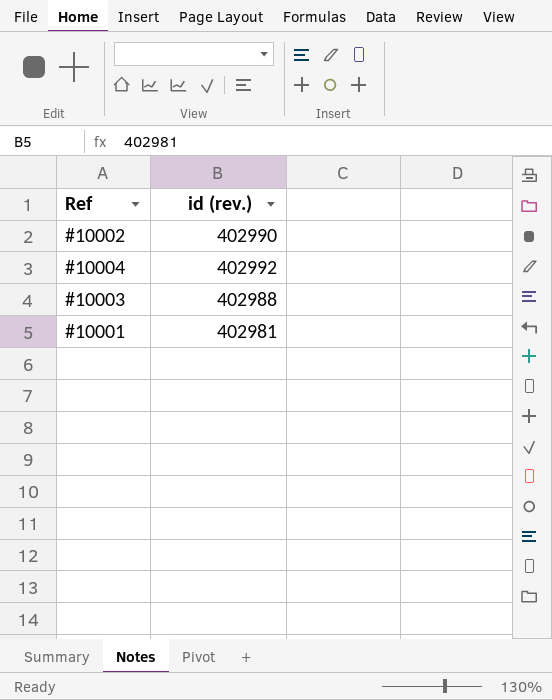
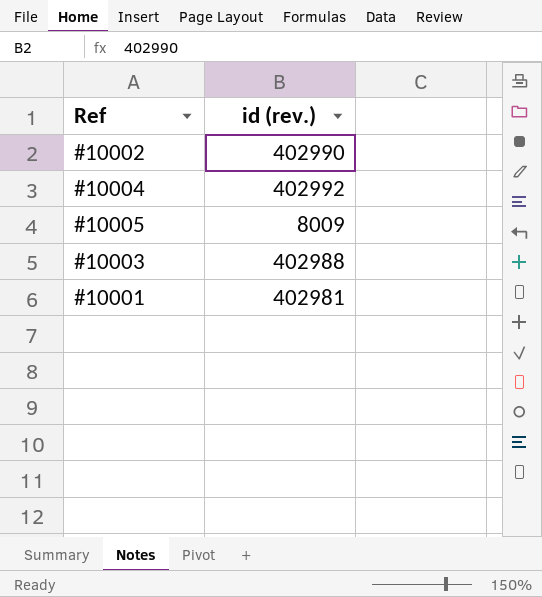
row #10005: none -> 8009

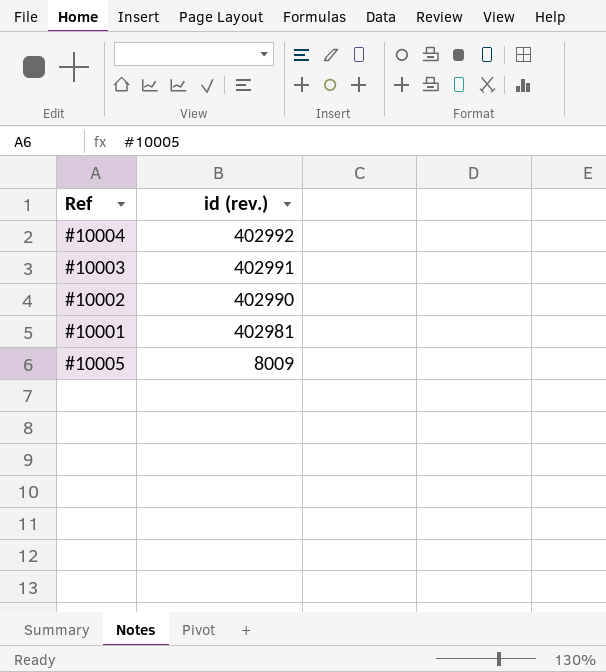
row order: none -> id (rev.) descending
#10003 | id (rev.): 402988 -> 402991

